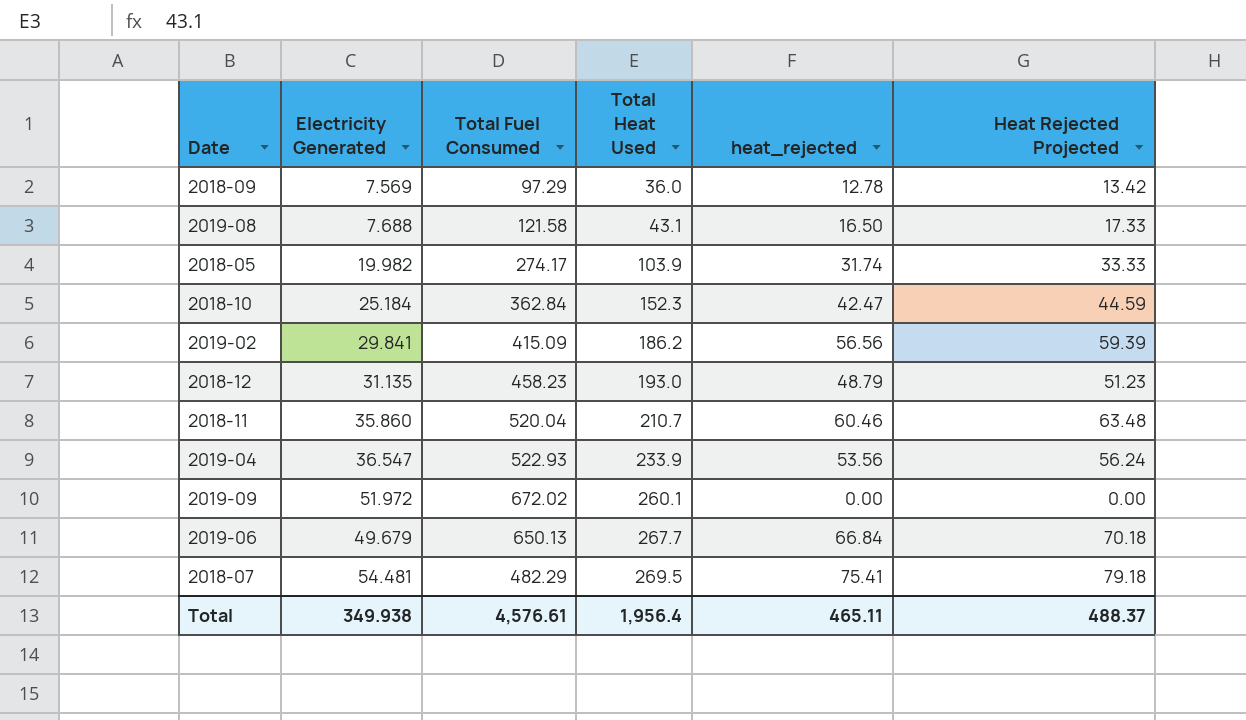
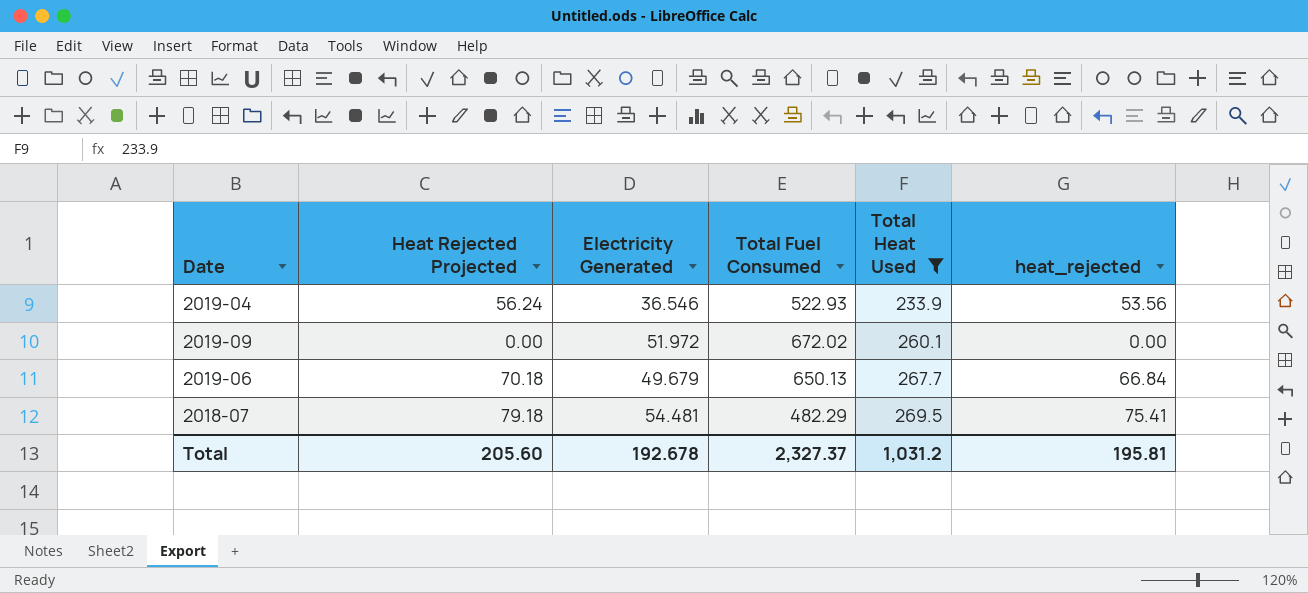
filter: none -> Total Heat Used >= 233.9
column Heat Rejected Projected | position: 6 -> 2
2019-04 | Electricity Generated: 36.547 -> 36.546
Total | Heat Rejected Projected: 488.37 -> 205.60
Total | Electricity Generated: 349.938 -> 192.678
Total | Total Fuel Consumed: 4,576.61 -> 2,327.37
Total | Total Heat Used: 1,956.4 -> 1,031.2
Total | heat_rejected: 465.11 -> 195.81

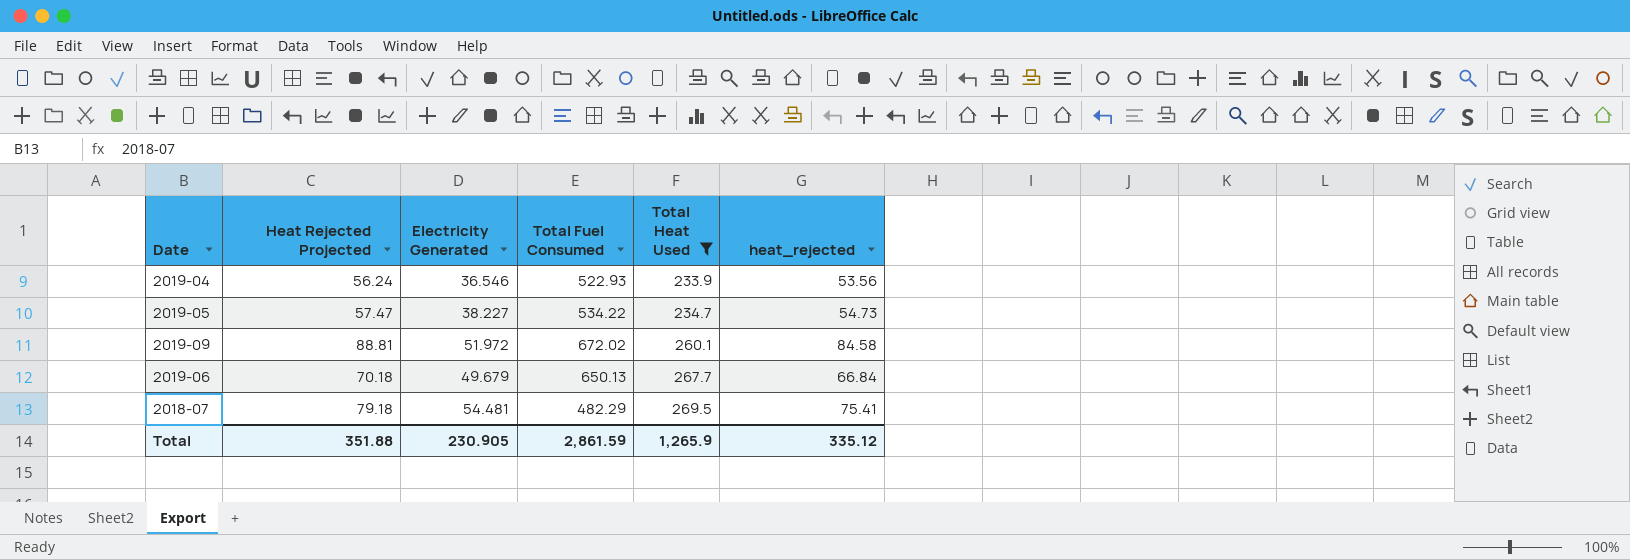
row 2019-05: none -> 57.47 | 38.227 | 534.22 | 234.7 | 54.73
2019-09 | Heat Rejected Projected: 0.00 -> 88.81
2019-09 | heat_rejected: 0.00 -> 84.58
Total | Heat Rejected Projected: 205.60 -> 351.88
Total | Electricity Generated: 192.678 -> 230.905
Total | Total Fuel Consumed: 2,327.37 -> 2,861.59
Total | Total Heat Used: 1,031.2 -> 1,265.9
Total | heat_rejected: 195.81 -> 335.12

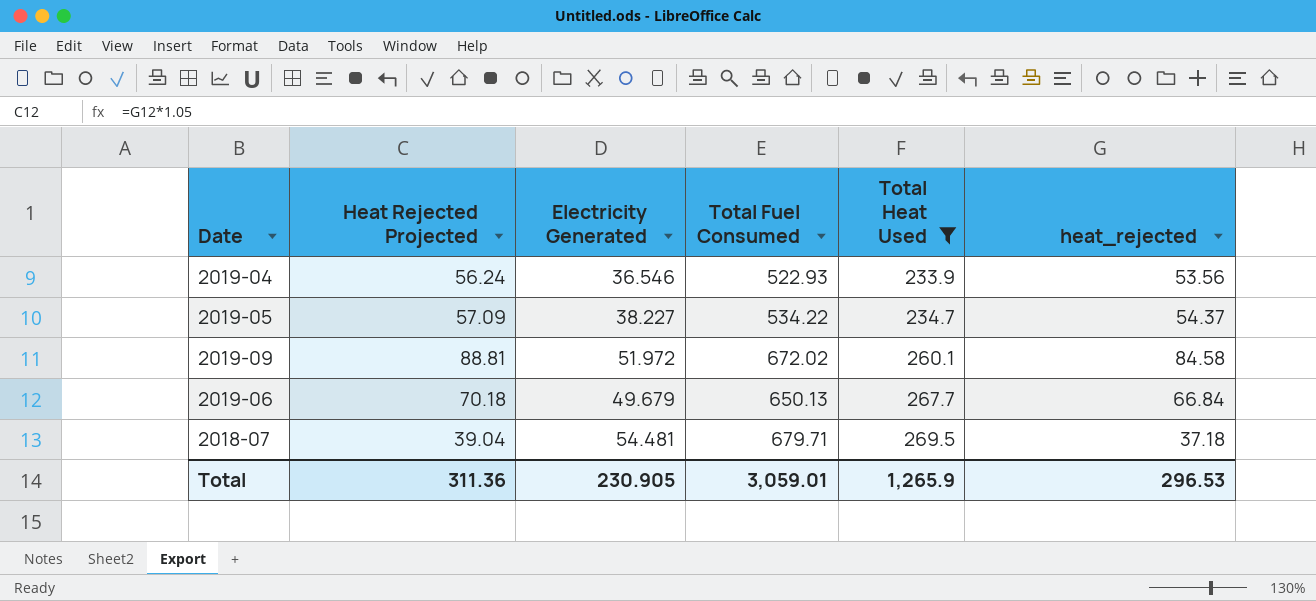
2019-05 | Heat Rejected Projected: 57.47 -> 57.09
2019-05 | heat_rejected: 54.73 -> 54.37
2018-07 | Heat Rejected Projected: 79.18 -> 39.04
2018-07 | Total Fuel Consumed: 482.29 -> 679.71
2018-07 | heat_rejected: 75.41 -> 37.18
Total | Heat Rejected Projected: 351.88 -> 311.36
Total | Total Fuel Consumed: 2,861.59 -> 3,059.01
Total | heat_rejected: 335.12 -> 296.53

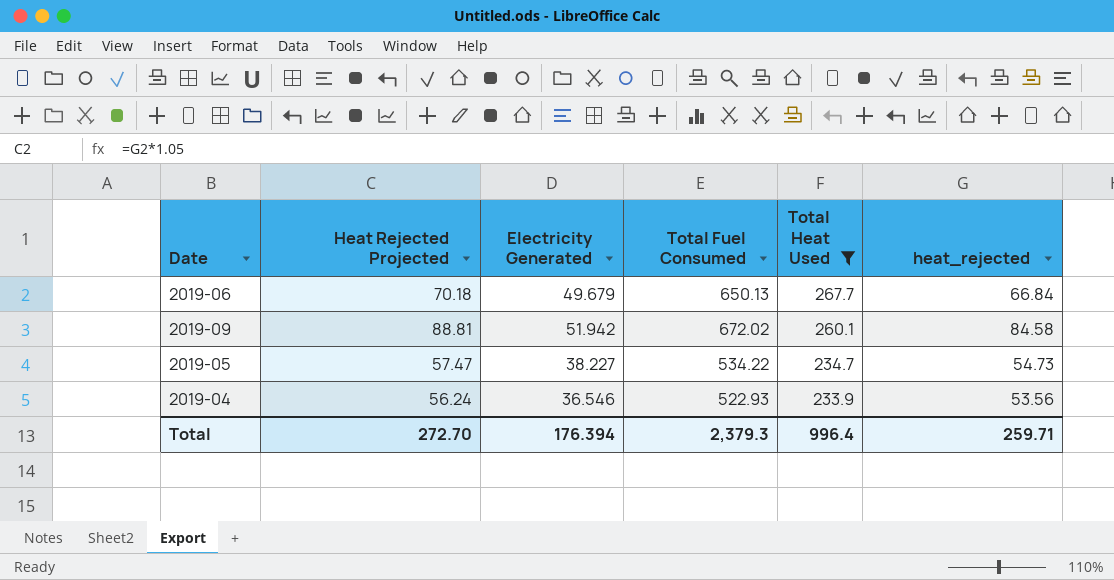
row order: Total Heat Used ascending -> Total Heat Used descending
row 2018-07: 39.04 | 54.481 | 679.71 | 269.5 | 37.18 -> none
2019-09 | Electricity Generated: 51.972 -> 51.942
2019-05 | Heat Rejected Projected: 57.09 -> 57.47
2019-05 | heat_rejected: 54.37 -> 54.73
Total | Heat Rejected Projected: 311.36 -> 272.70
Total | Electricity Generated: 230.905 -> 176.394
Total | Total Fuel Consumed: 3,059.01 -> 2,379.3
Total | Total Heat Used: 1,265.9 -> 996.4
Total | heat_rejected: 296.53 -> 259.71

